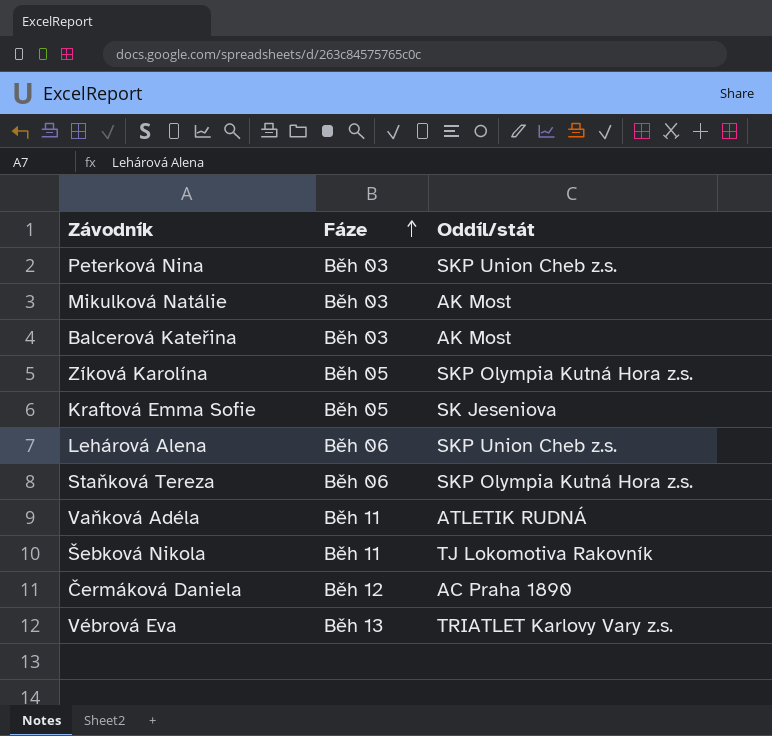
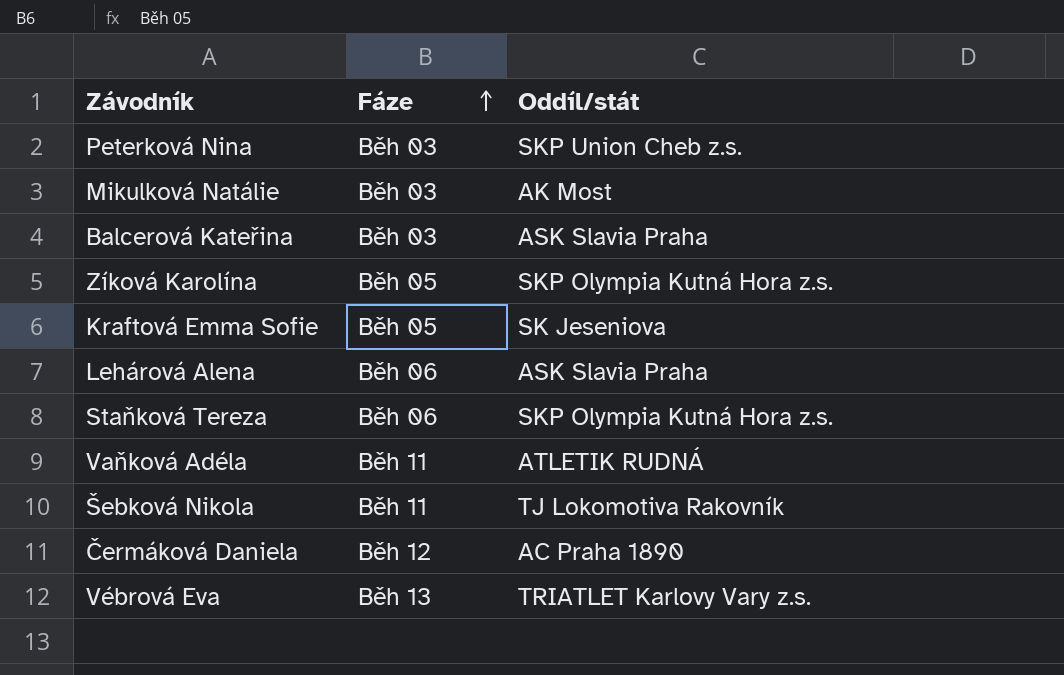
Balcerová Kateřina | Oddíl/stát: AK Most -> ASK Slavia Praha
Lehárová Alena | Oddíl/stát: SKP Union Cheb z.s. -> ASK Slavia Praha

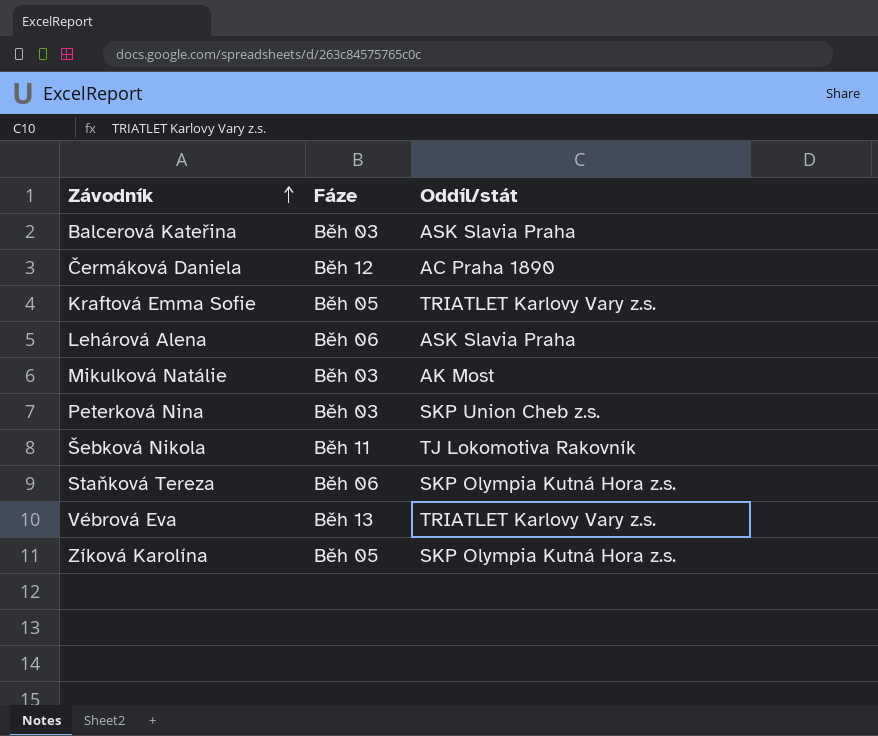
row order: Fáze ascending -> Závodník ascending
row Vaňková Adéla: Běh 11 | ATLETIK RUDNÁ -> none
Kraftová Emma Sofie | Oddíl/stát: SK Jeseniova -> TRIATLET Karlovy Vary z.s.

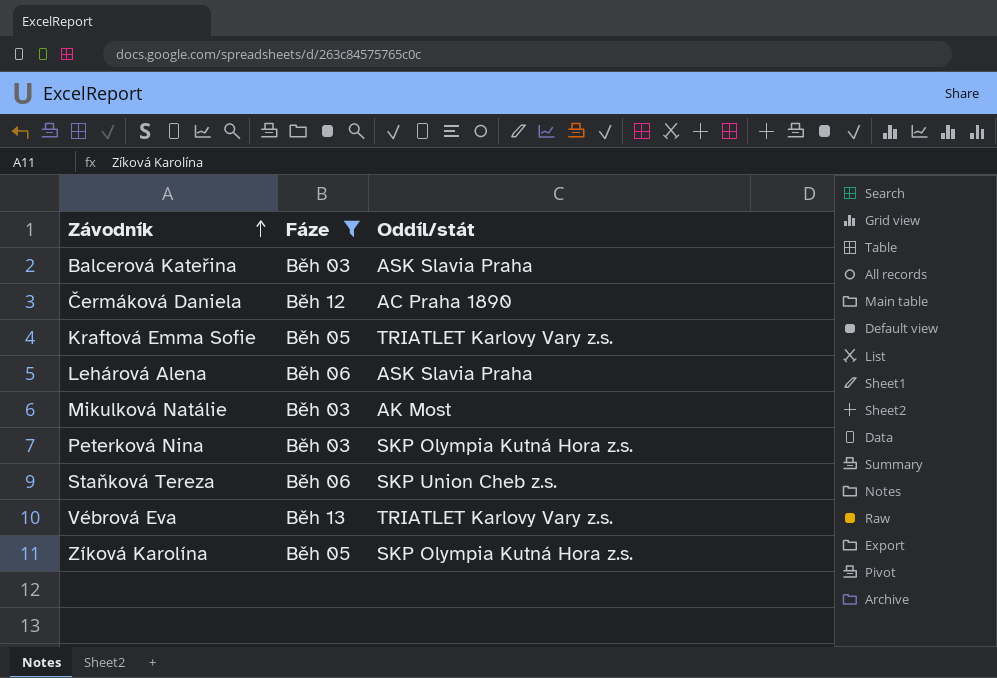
filter: none -> Fáze != Běh 11
Peterková Nina | Oddíl/stát: SKP Union Cheb z.s. -> SKP Olympia Kutná Hora z.s.
Staňková Tereza | Oddíl/stát: SKP Olympia Kutná Hora z.s. -> SKP Union Cheb z.s.

